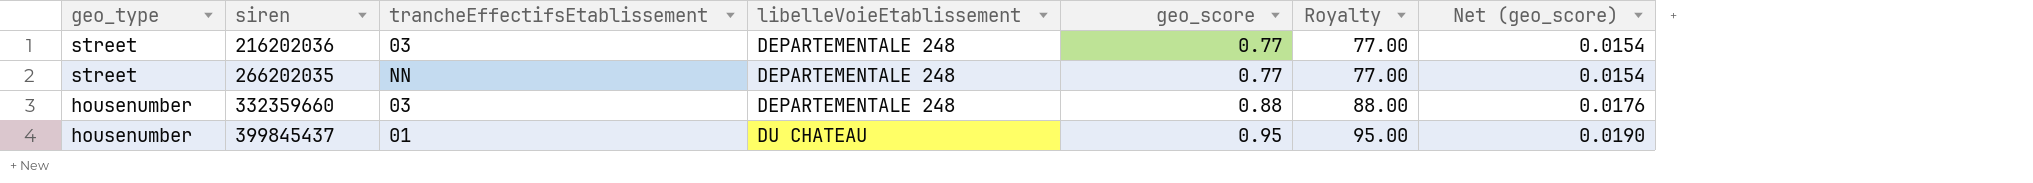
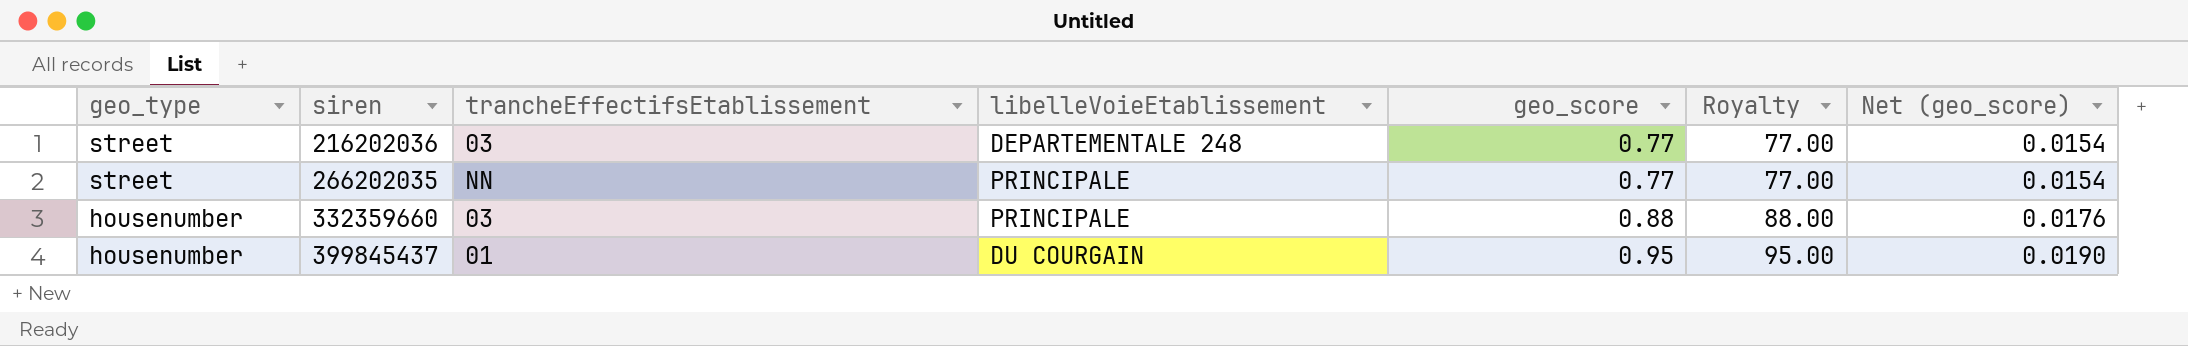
266202035 | libelleVoieEtablissement: DEPARTEMENTALE 248 -> PRINCIPALE
332359660 | libelleVoieEtablissement: DEPARTEMENTALE 248 -> PRINCIPALE
399845437 | libelleVoieEtablissement: DU CHATEAU -> DU COURGAIN

